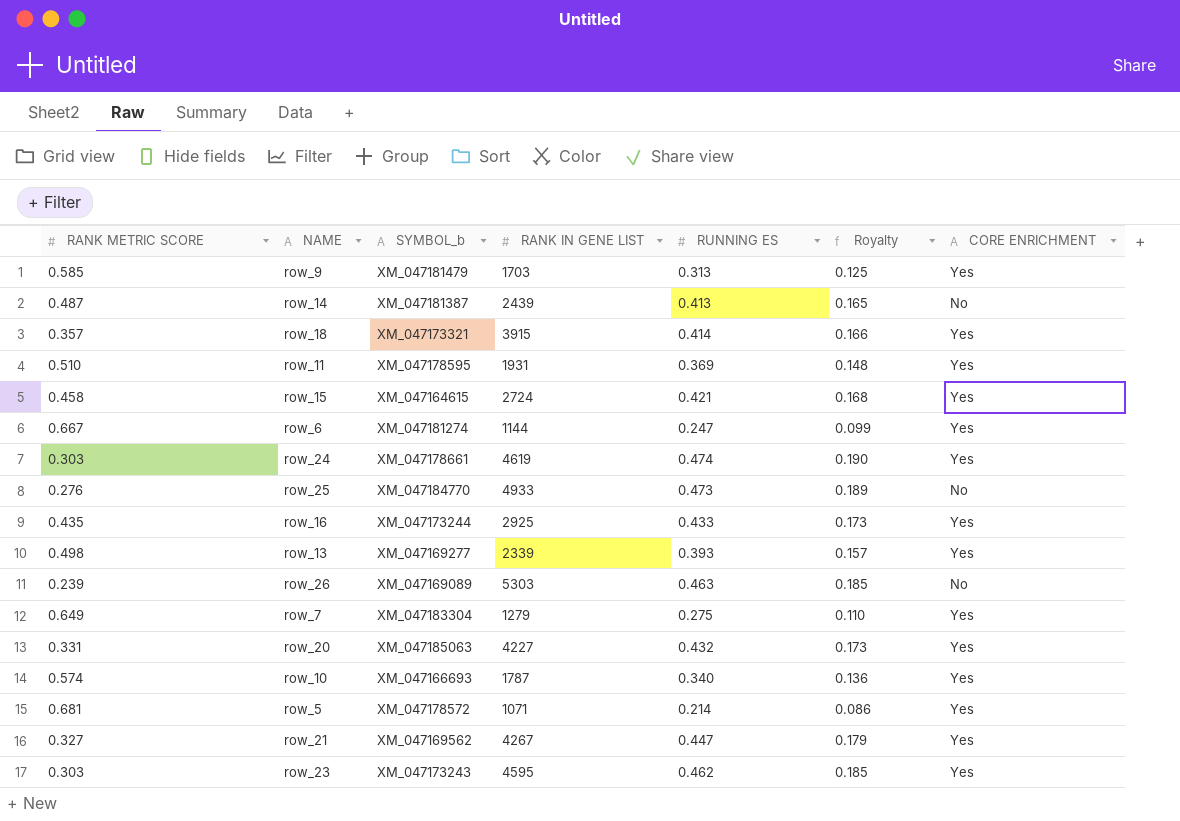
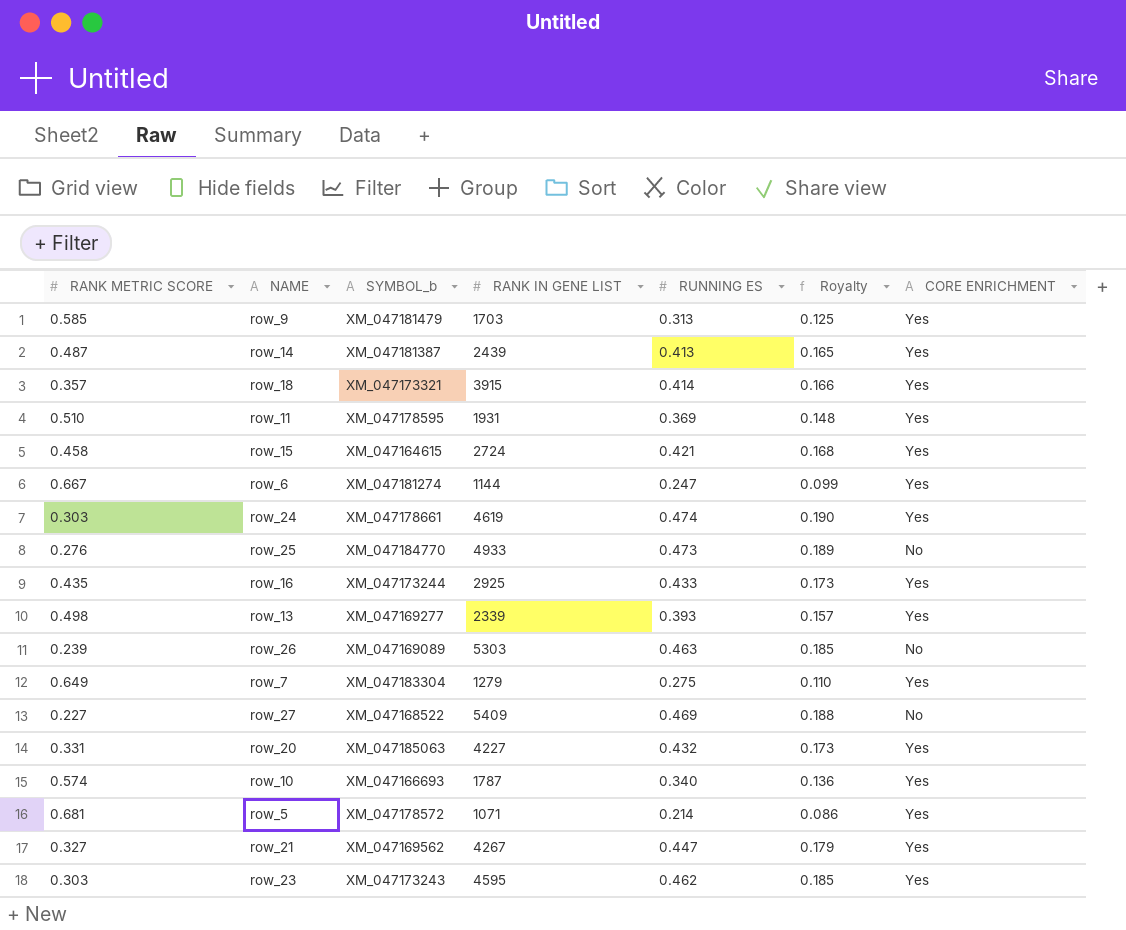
row_14 | CORE ENRICHMENT: No -> Yes
row row_27: none -> 0.227 | XM_047168522 | 5409 | 0.469 | 0.188 | No

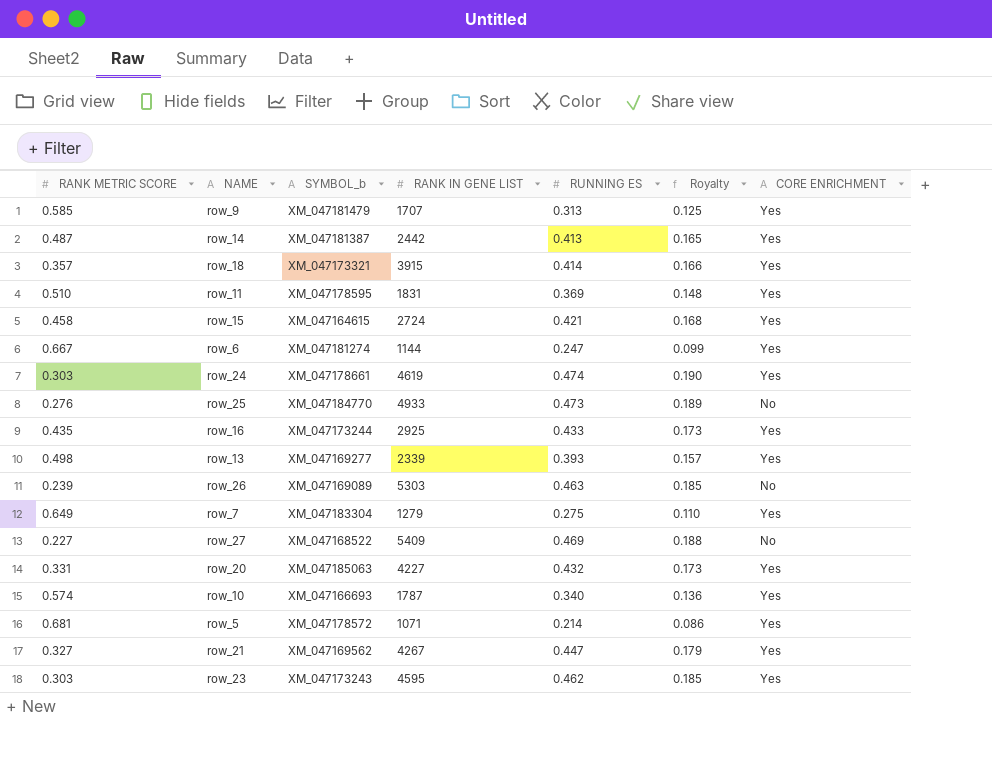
row_9 | RANK IN GENE LIST: 1703 -> 1707
row_14 | RANK IN GENE LIST: 2439 -> 2442
row_11 | RANK IN GENE LIST: 1931 -> 1831

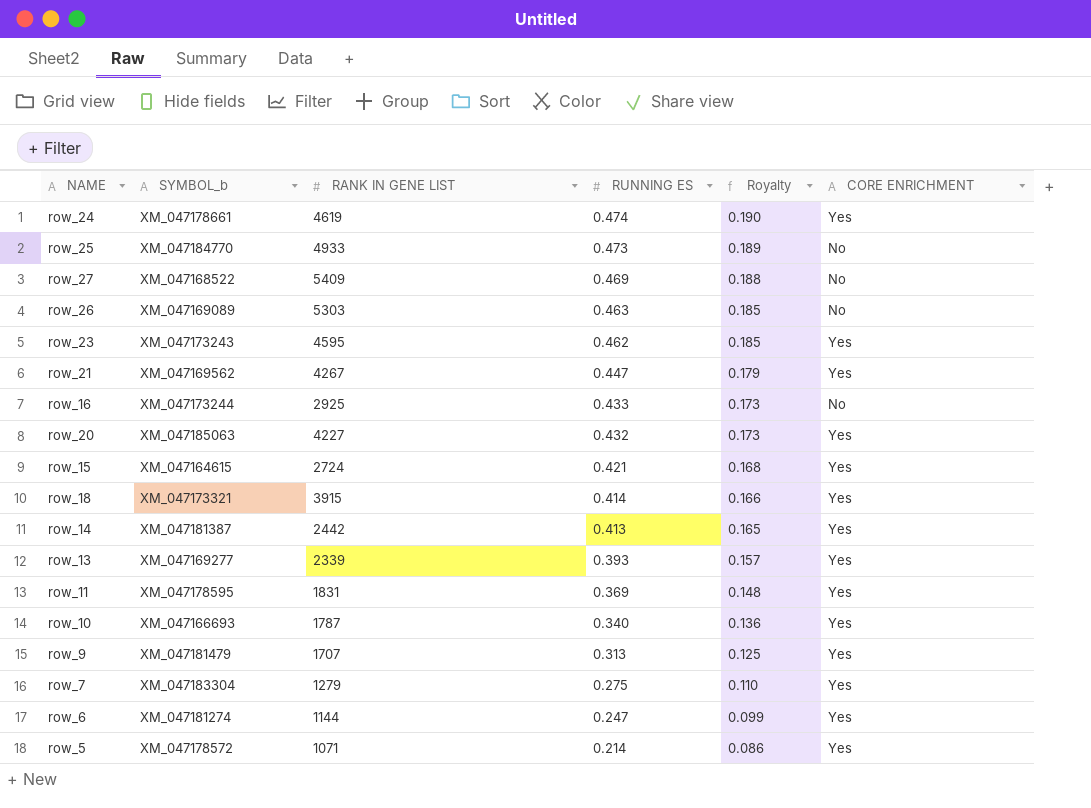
row order: none -> RUNNING ES descending
column RANK METRIC SCORE | position: 1 -> none
row_16 | CORE ENRICHMENT: Yes -> No

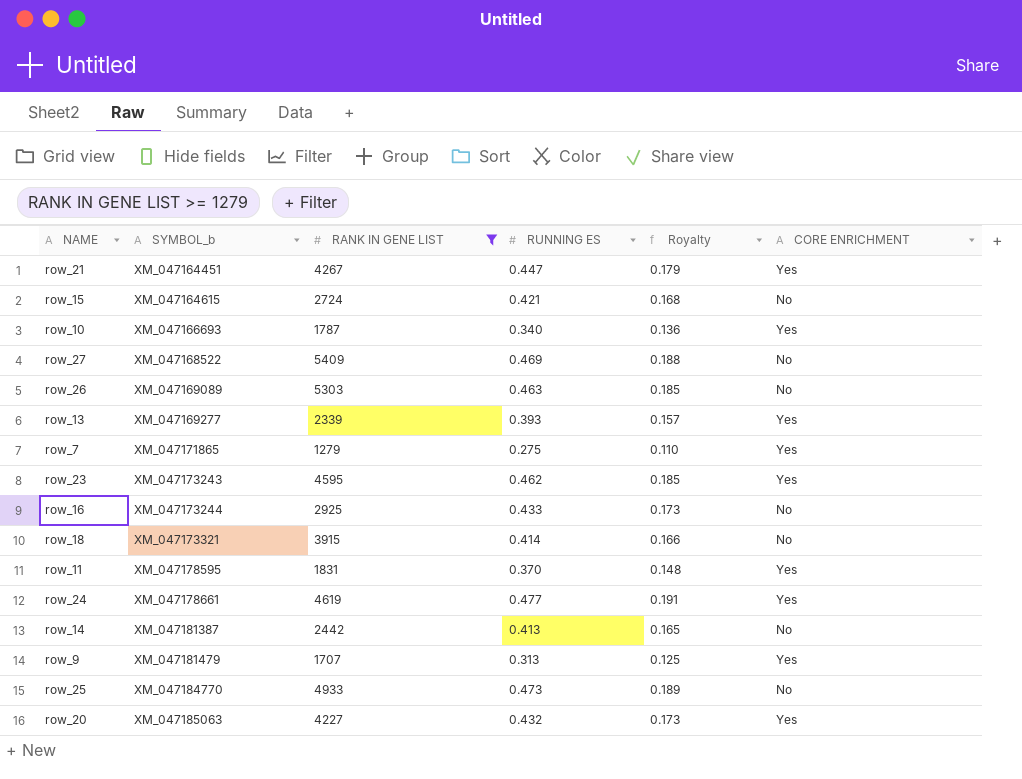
filter: none -> RANK IN GENE LIST >= 1279
row order: RUNNING ES descending -> SYMBOL_b ascending
row_21 | SYMBOL_b: XM_047169562 -> XM_047164451
row_15 | CORE ENRICHMENT: Yes -> No
row_7 | SYMBOL_b: XM_047183304 -> XM_047171865
row_18 | CORE ENRICHMENT: Yes -> No
row_11 | RUNNING ES: 0.369 -> 0.370
row_24 | RUNNING ES: 0.474 -> 0.477
row_24 | Royalty: 0.190 -> 0.191
row_14 | CORE ENRICHMENT: Yes -> No

